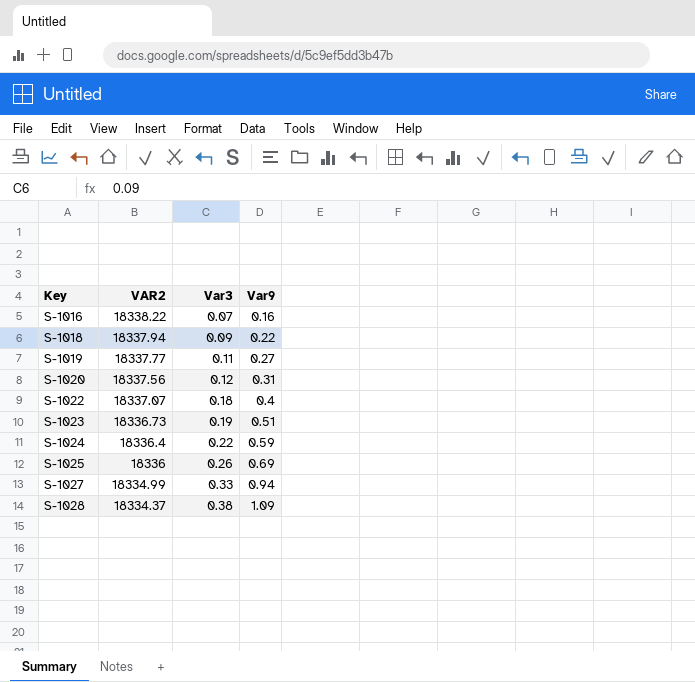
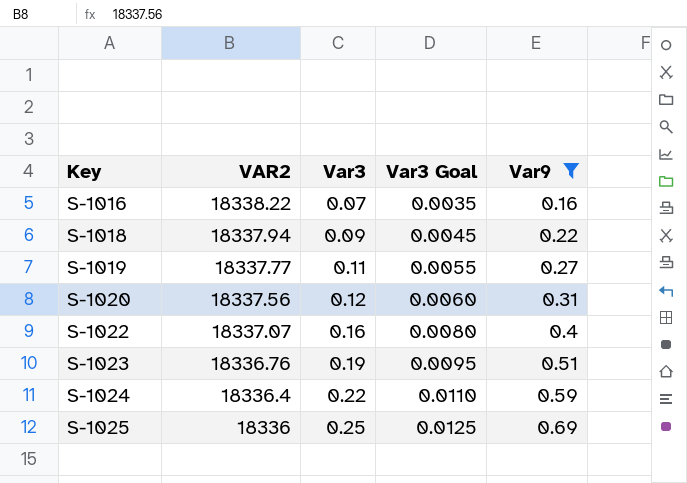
filter: none -> Var9 <= 0.69
column Var3 Goal | formula: none -> [Var3] * 0.05
S-1022 | Var3: 0.18 -> 0.16
S-1023 | VAR2: 18336.73 -> 18336.76
S-1025 | Var3: 0.26 -> 0.25

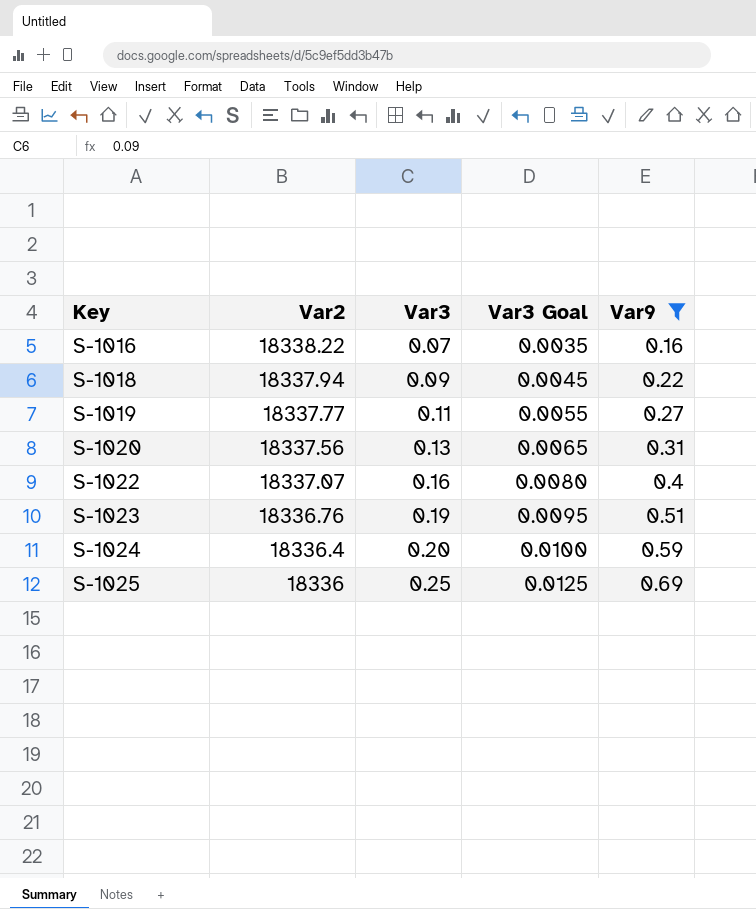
column name: VAR2 -> Var2
S-1020 | Var3: 0.12 -> 0.13
S-1020 | Var3 Goal: 0.0060 -> 0.0065
S-1024 | Var3: 0.22 -> 0.20
S-1024 | Var3 Goal: 0.0110 -> 0.0100

